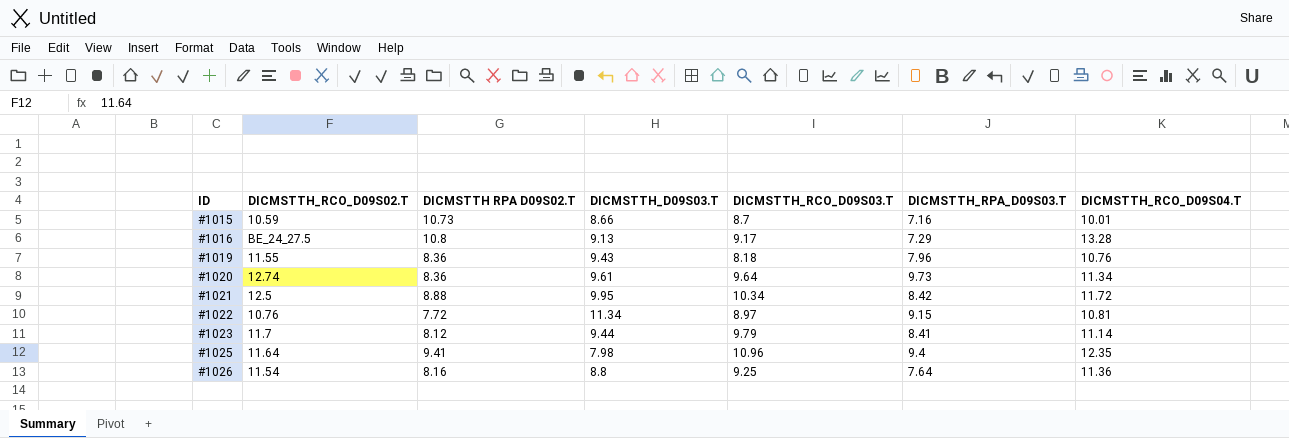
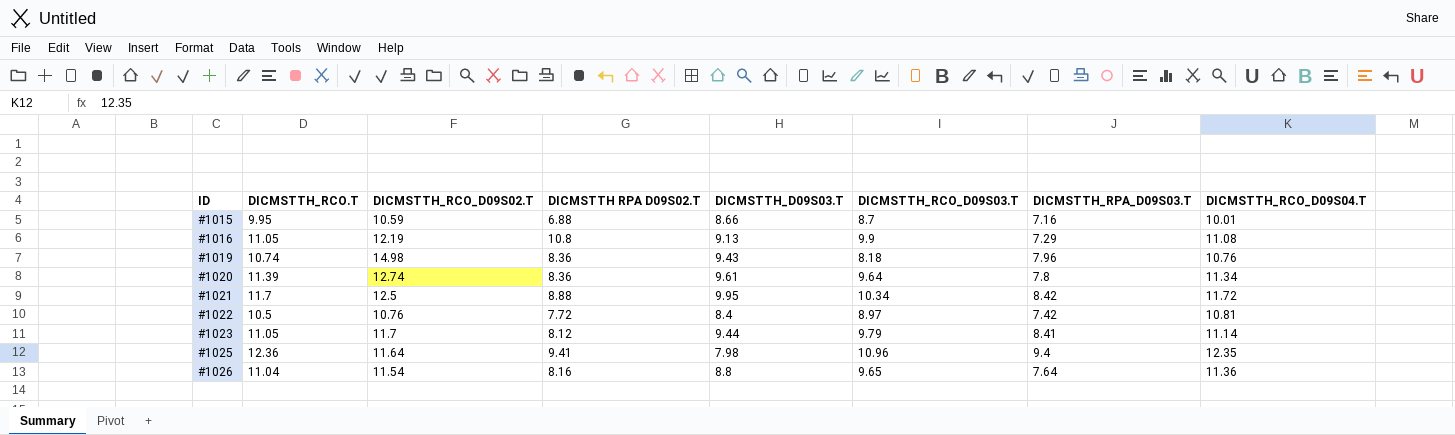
column DICMSTTH_RCO.T | position: none -> 2
#1015 | DICMSTTH RPA D09S02.T: 10.73 -> 6.88
#1016 | DICMSTTH_RCO_D09S02.T: BE_24_27.5 -> 12.19
#1016 | DICMSTTH_RCO_D09S03.T: 9.17 -> 9.9
#1016 | DICMSTTH_RCO_D09S04.T: 13.28 -> 11.08
#1019 | DICMSTTH_RCO_D09S02.T: 11.55 -> 14.98
#1020 | DICMSTTH_RPA_D09S03.T: 9.73 -> 7.8
#1022 | DICMSTTH_D09S03.T: 11.34 -> 8.4
#1022 | DICMSTTH_RPA_D09S03.T: 9.15 -> 7.42
#1026 | DICMSTTH_RCO_D09S03.T: 9.25 -> 9.65

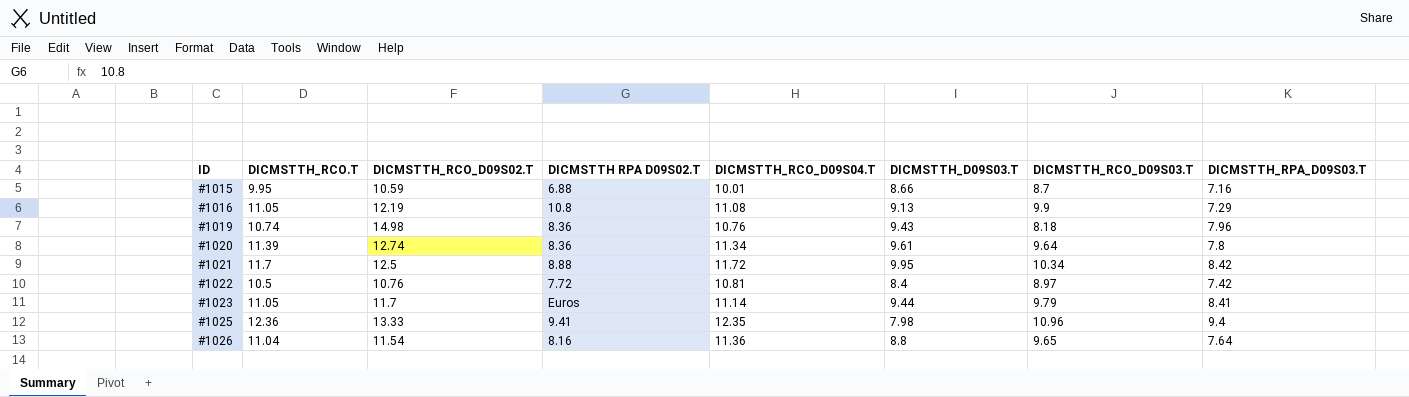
column DICMSTTH_RCO_D09S04.T | position: 8 -> 5
#1023 | DICMSTTH RPA D09S02.T: 8.12 -> Euros
#1025 | DICMSTTH_RCO_D09S02.T: 11.64 -> 13.33

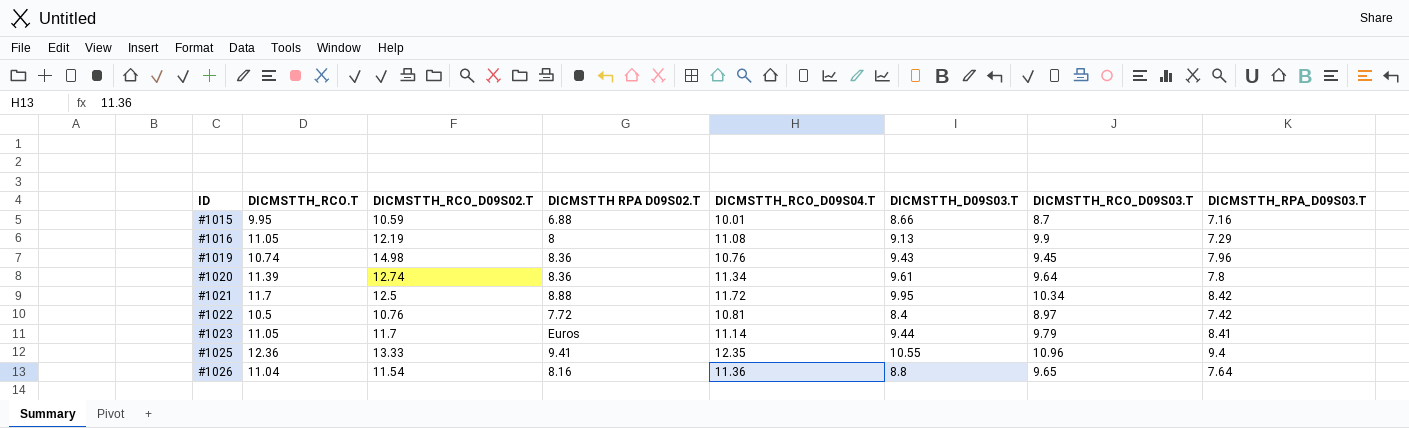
#1016 | DICMSTTH RPA D09S02.T: 10.8 -> 8
#1019 | DICMSTTH_RCO_D09S03.T: 8.18 -> 9.45
#1025 | DICMSTTH_D09S03.T: 7.98 -> 10.55

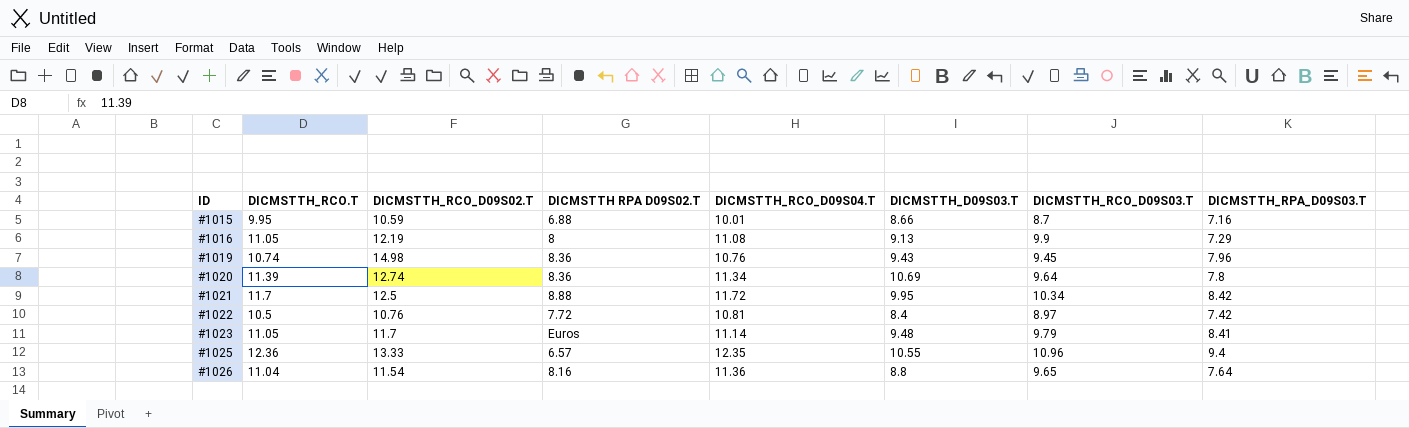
#1020 | DICMSTTH_D09S03.T: 9.61 -> 10.69
#1023 | DICMSTTH_D09S03.T: 9.44 -> 9.48
#1025 | DICMSTTH RPA D09S02.T: 9.41 -> 6.57

